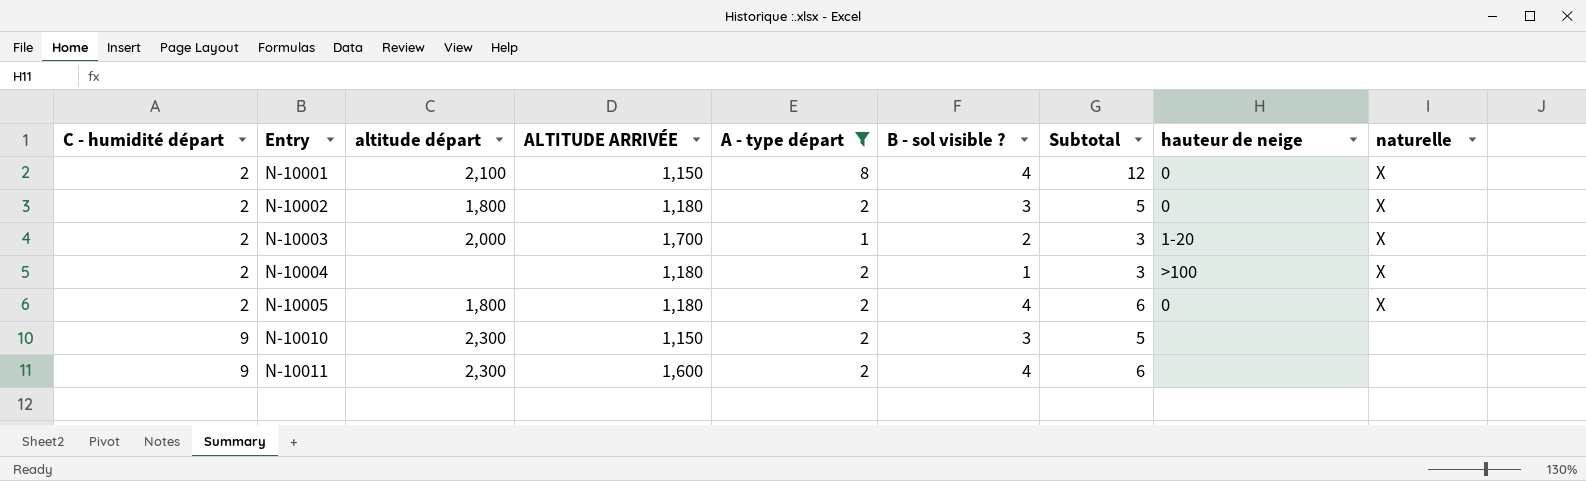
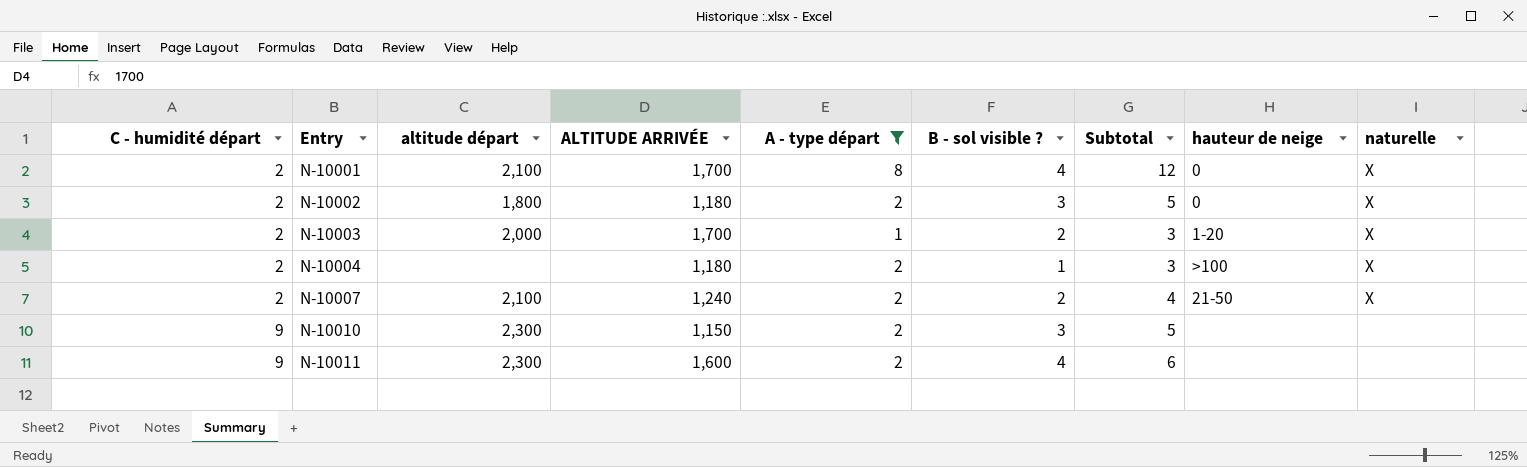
row N-10005: 2 | 1,800 | 1,180 | 2 | 4 | 6 | 0 | X -> none
N-10001 | ALTITUDE ARRIVÉE: 1,150 -> 1,700
row N-10007: none -> 2 | 2,100 | 1,240 | 2 | 2 | 4 | 21-50 | X

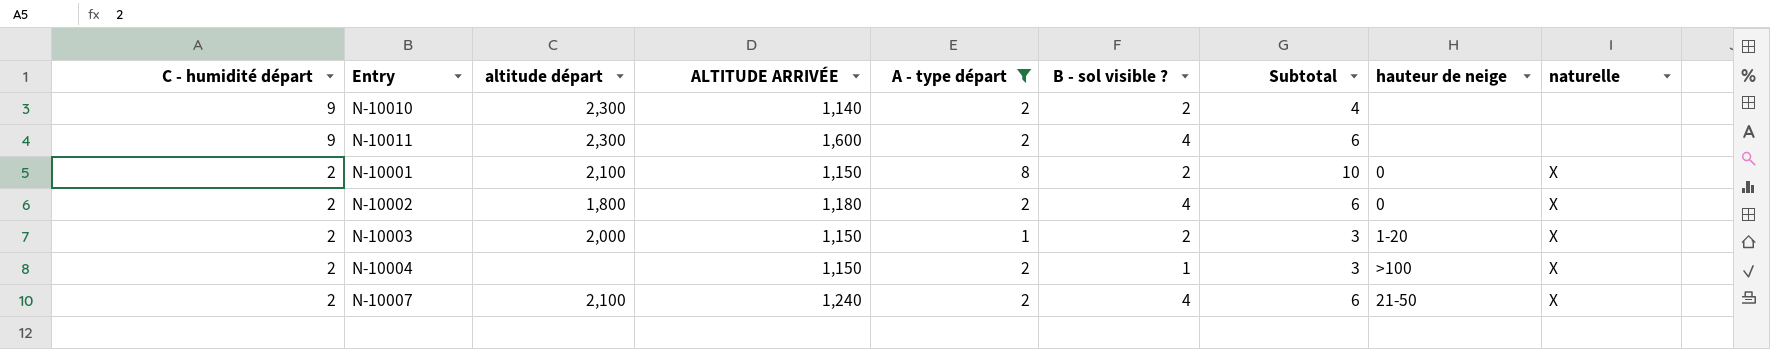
row order: C - humidité départ ascending -> C - humidité départ descending
N-10010 | ALTITUDE ARRIVÉE: 1,150 -> 1,140
N-10010 | B - sol visible ?: 3 -> 2
N-10010 | Subtotal: 5 -> 4
N-10001 | ALTITUDE ARRIVÉE: 1,700 -> 1,150
N-10001 | B - sol visible ?: 4 -> 2
N-10001 | Subtotal: 12 -> 10
N-10002 | B - sol visible ?: 3 -> 4
N-10002 | Subtotal: 5 -> 6
N-10003 | ALTITUDE ARRIVÉE: 1,700 -> 1,150
N-10004 | ALTITUDE ARRIVÉE: 1,180 -> 1,150
N-10007 | B - sol visible ?: 2 -> 4
N-10007 | Subtotal: 4 -> 6

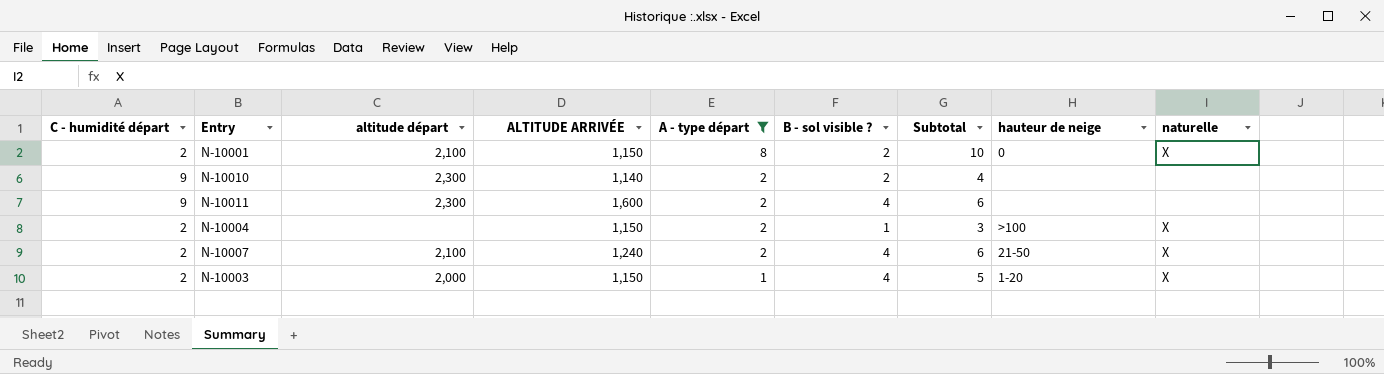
row order: C - humidité départ descending -> A - type départ descending
row N-10002: 2 | 1,800 | 1,180 | 2 | 4 | 6 | 0 | X -> none
N-10003 | B - sol visible ?: 2 -> 4
N-10003 | Subtotal: 3 -> 5

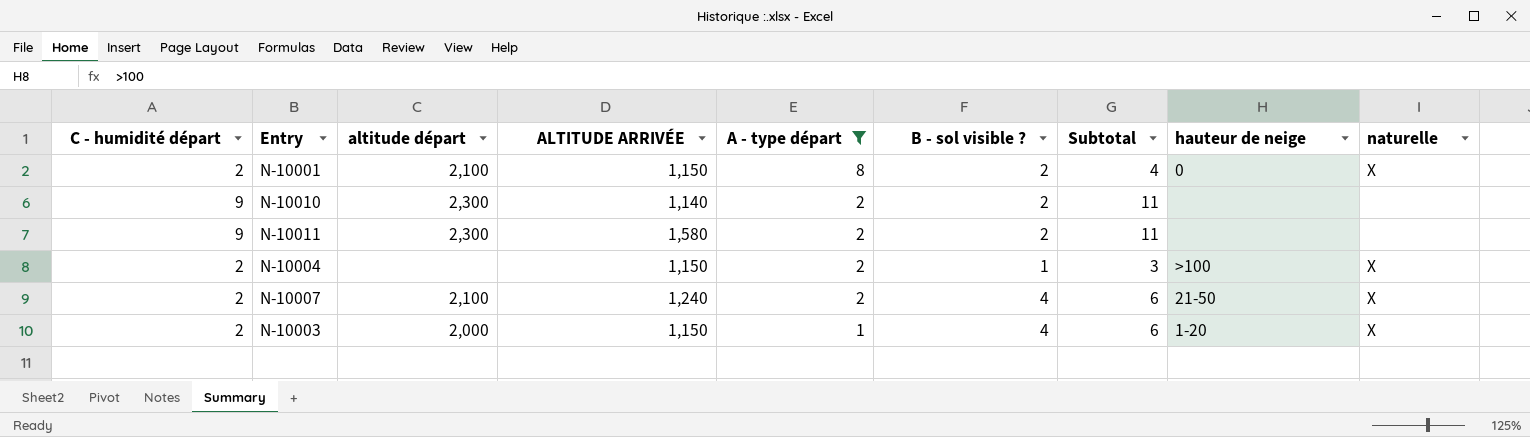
column Subtotal | formula: [A - type départ] + [B - sol visible ?] -> [C - humidité départ] + [B - sol visible ?]
N-10011 | ALTITUDE ARRIVÉE: 1,600 -> 1,580
N-10011 | B - sol visible ?: 4 -> 2

